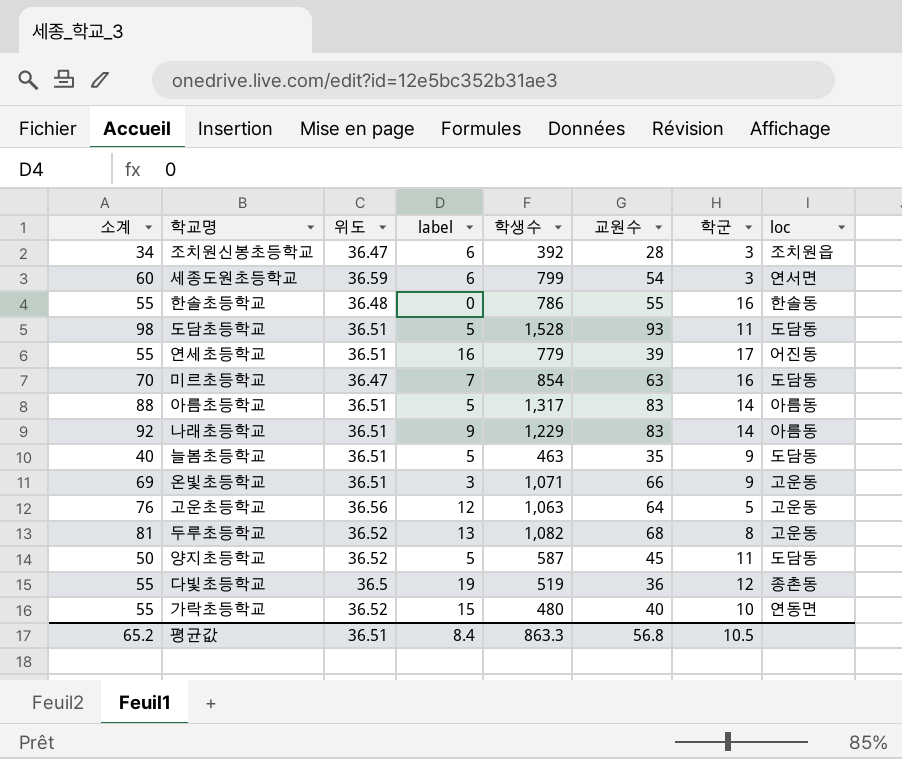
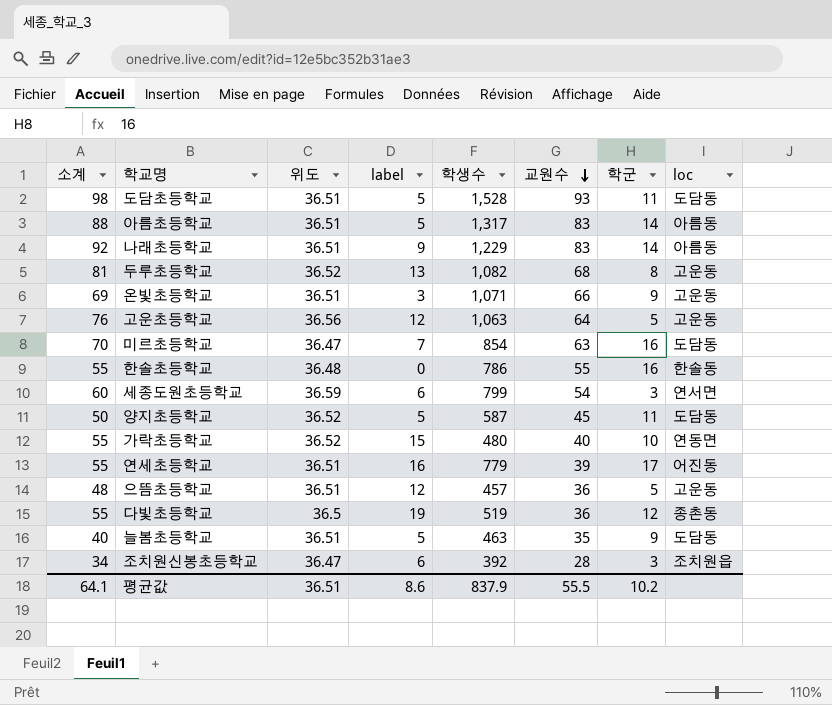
row order: none -> 교원수 descending
row 으뜸초등학교: none -> 48 | 36.51 | 12 | 457 | 36 | 5 | 고운동
평균값 | 소계: 65.2 -> 64.1
평균값 | label: 8.4 -> 8.6
평균값 | 학생수: 863.3 -> 837.9
평균값 | 교원수: 56.8 -> 55.5
평균값 | 학군: 10.5 -> 10.2

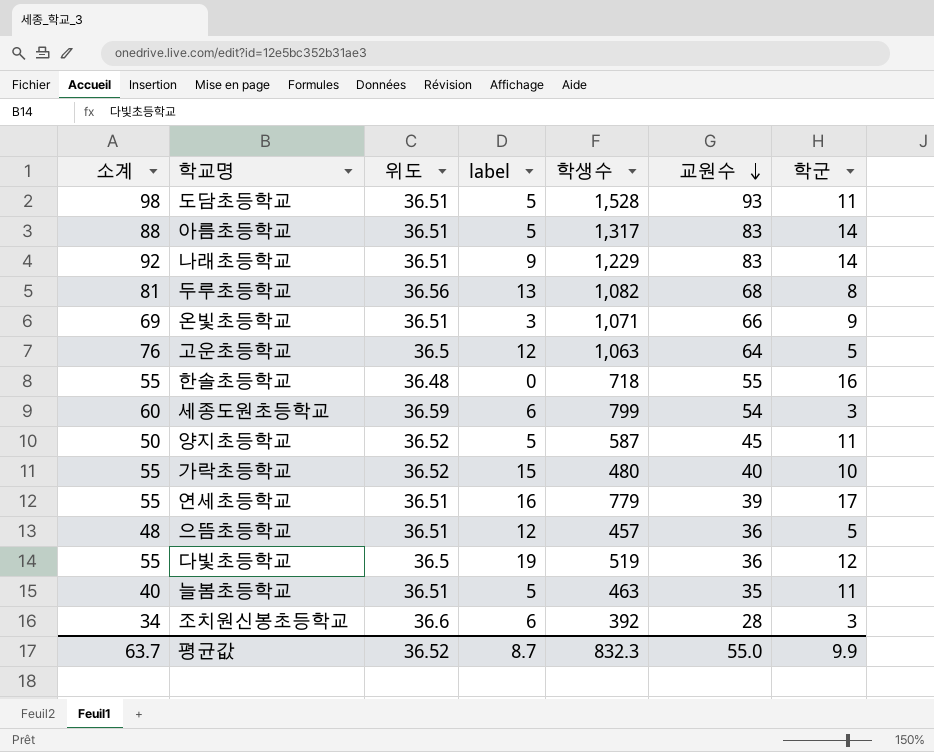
column loc | position: 8 -> none
row 미르초등학교: 70 | 36.47 | 7 | 854 | 63 | 16 | 도담동 -> none
두루초등학교 | 위도: 36.52 -> 36.56
고운초등학교 | 위도: 36.56 -> 36.5
한솔초등학교 | 학생수: 786 -> 718
늘봄초등학교 | 학군: 9 -> 11
조치원신봉초등학교 | 위도: 36.47 -> 36.6
평균값 | 소계: 64.1 -> 63.7
평균값 | 위도: 36.51 -> 36.52
평균값 | label: 8.6 -> 8.7
평균값 | 학생수: 837.9 -> 832.3
평균값 | 교원수: 55.5 -> 55.0
평균값 | 학군: 10.2 -> 9.9

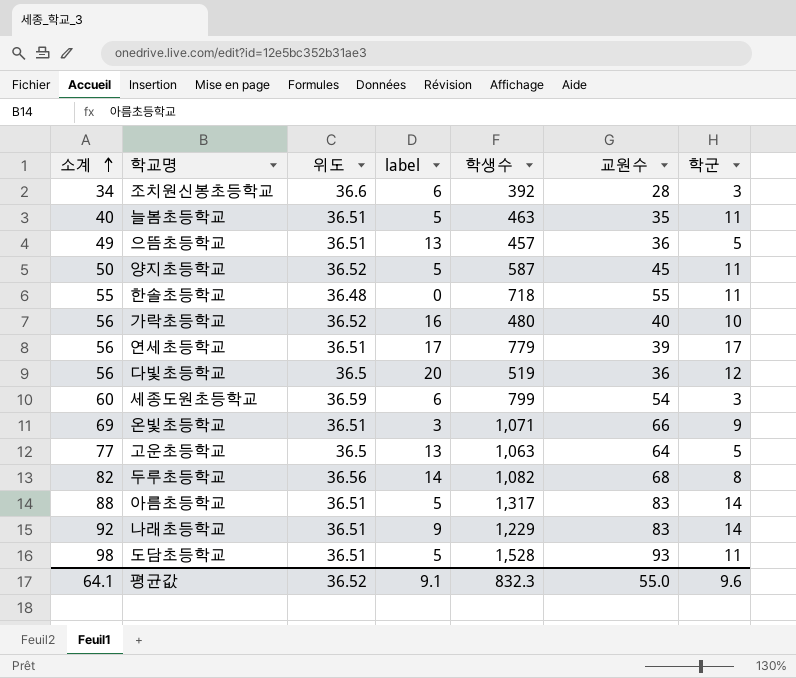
row order: 교원수 descending -> 소계 ascending
으뜸초등학교 | 소계: 48 -> 49
으뜸초등학교 | label: 12 -> 13
한솔초등학교 | 학군: 16 -> 11
가락초등학교 | 소계: 55 -> 56
가락초등학교 | label: 15 -> 16
연세초등학교 | 소계: 55 -> 56
연세초등학교 | label: 16 -> 17
다빛초등학교 | 소계: 55 -> 56
다빛초등학교 | label: 19 -> 20
고운초등학교 | 소계: 76 -> 77
고운초등학교 | label: 12 -> 13
두루초등학교 | 소계: 81 -> 82
두루초등학교 | label: 13 -> 14
평균값 | 소계: 63.7 -> 64.1
평균값 | label: 8.7 -> 9.1
평균값 | 학군: 9.9 -> 9.6

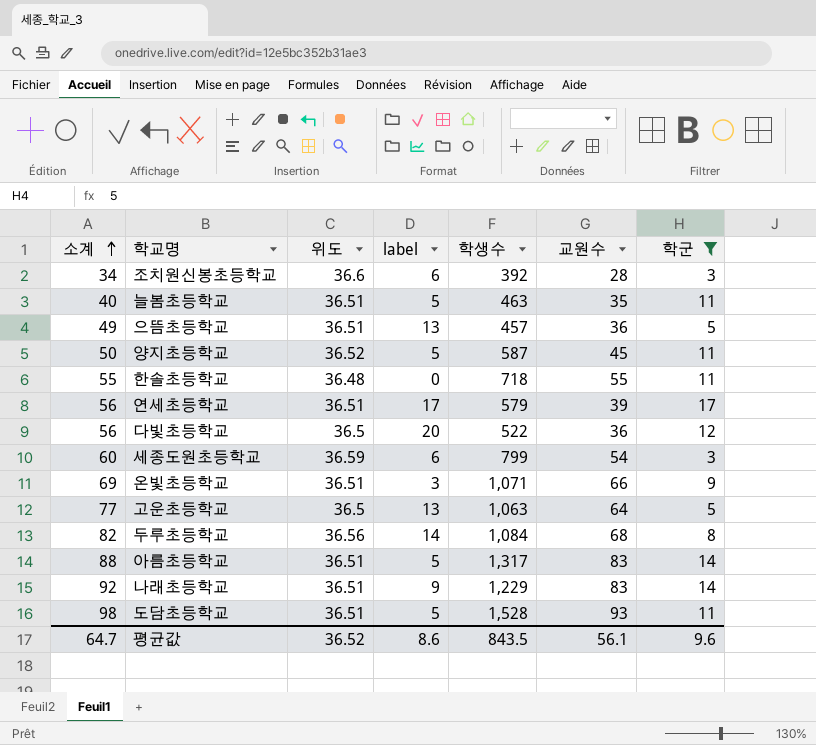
filter: none -> 학군 != 10
연세초등학교 | 학생수: 779 -> 579
다빛초등학교 | 학생수: 519 -> 522
두루초등학교 | 학생수: 1,082 -> 1,084
평균값 | 소계: 64.1 -> 64.7
평균값 | label: 9.1 -> 8.6
평균값 | 학생수: 832.3 -> 843.5
평균값 | 교원수: 55.0 -> 56.1

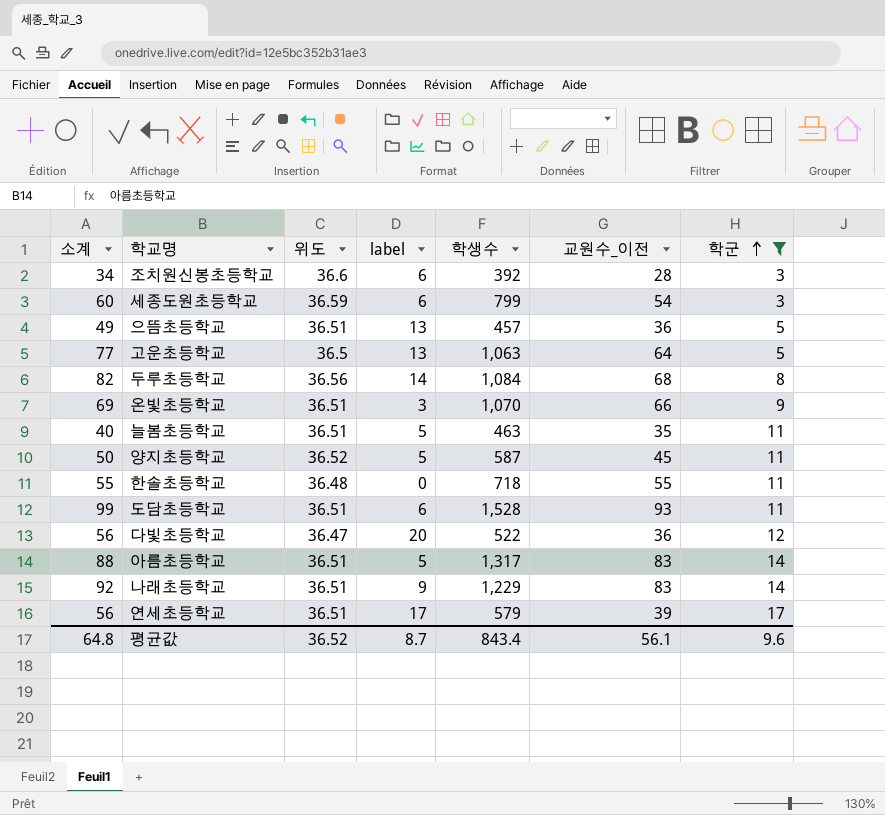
row order: 소계 ascending -> 학군 ascending
column name: 교원수 -> 교원수_이전
온빛초등학교 | 학생수: 1,071 -> 1,070
도담초등학교 | 소계: 98 -> 99
도담초등학교 | label: 5 -> 6
다빛초등학교 | 위도: 36.5 -> 36.47
평균값 | 소계: 64.7 -> 64.8
평균값 | label: 8.6 -> 8.7
평균값 | 학생수: 843.5 -> 843.4

